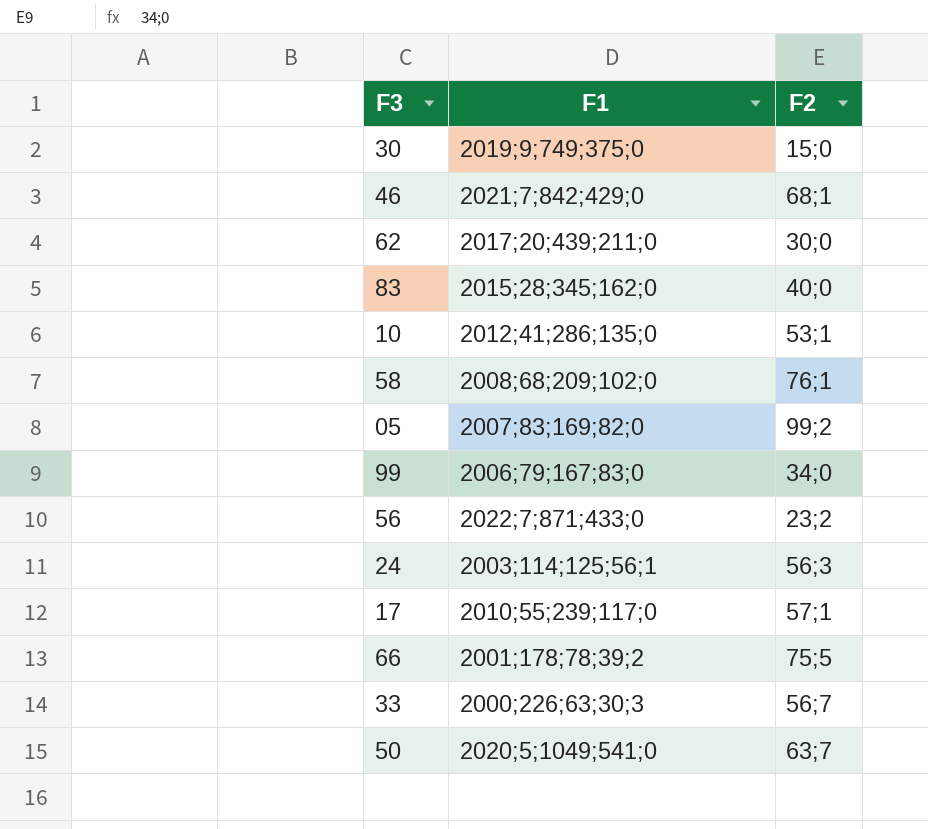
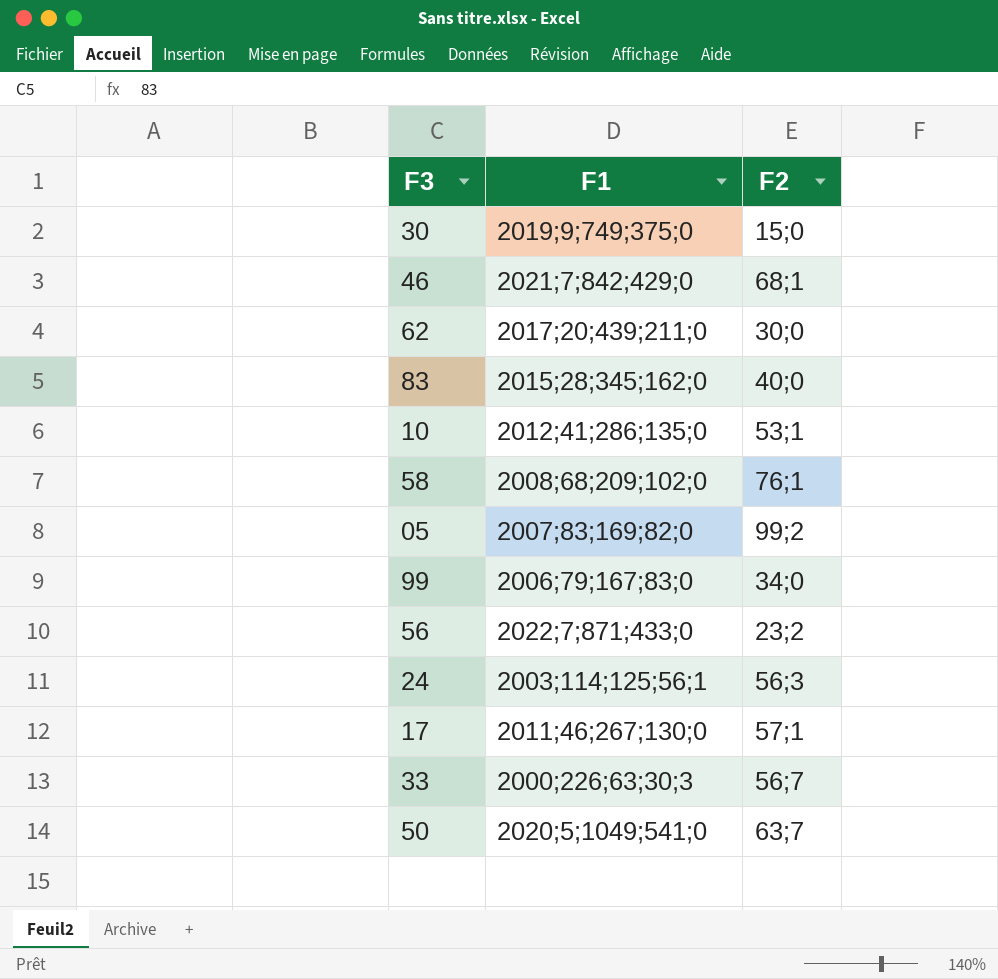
row 66: 2001;178;78;39;2 | 75;5 -> none
17 | F1: 2010;55;239;117;0 -> 2011;46;267;130;0

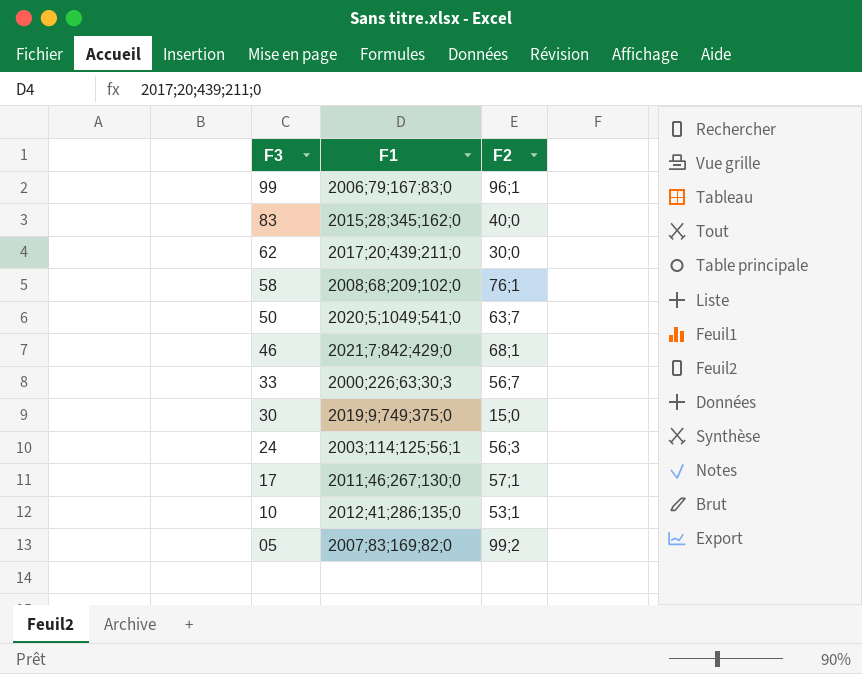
row order: none -> F3 descending
row 56: 2022;7;871;433;0 | 23;2 -> none
99 | F2: 34;0 -> 96;1

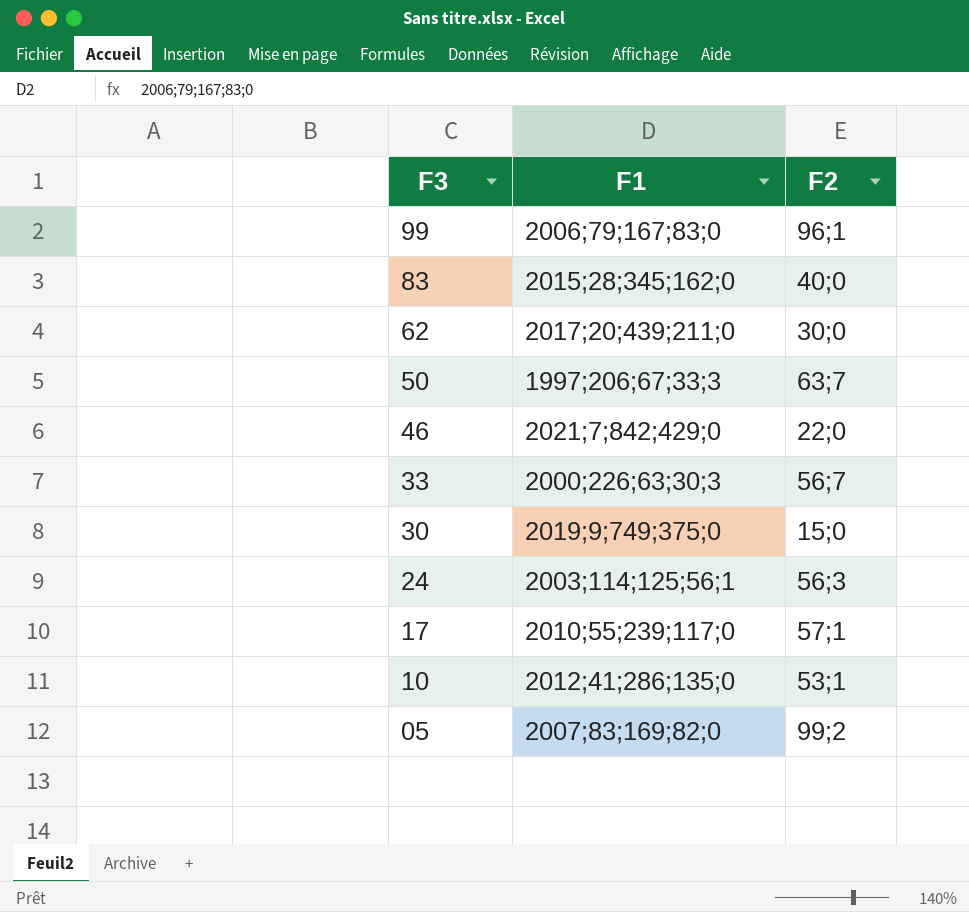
row 58: 2008;68;209;102;0 | 76;1 -> none
50 | F1: 2020;5;1049;541;0 -> 1997;206;67;33;3
46 | F2: 68;1 -> 22;0
17 | F1: 2011;46;267;130;0 -> 2010;55;239;117;0

